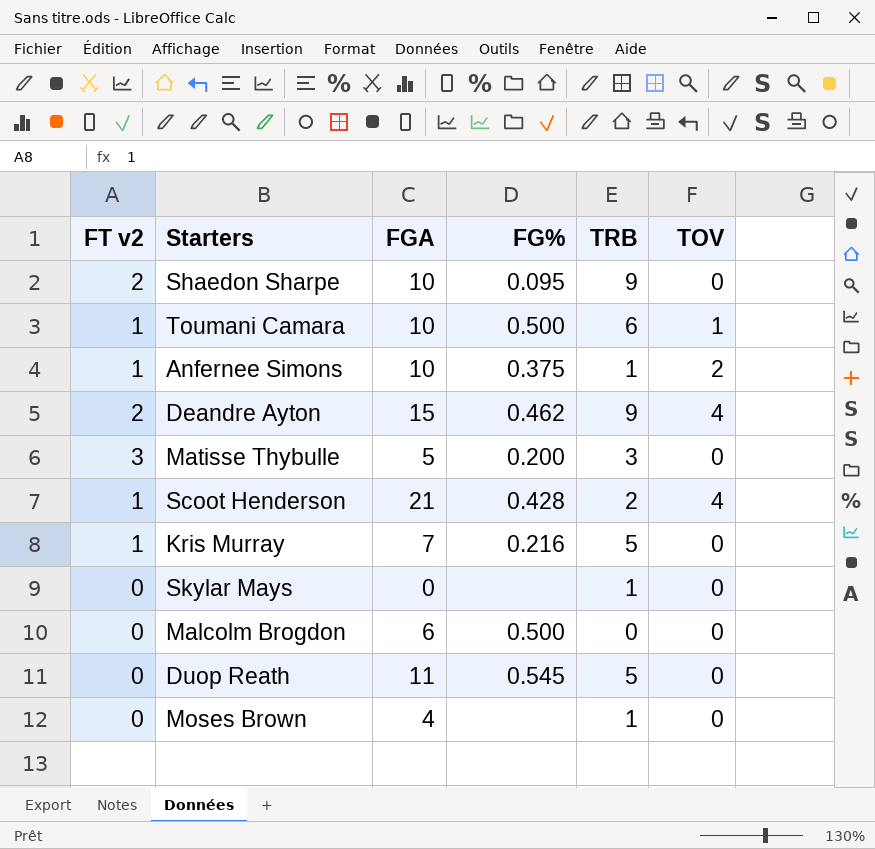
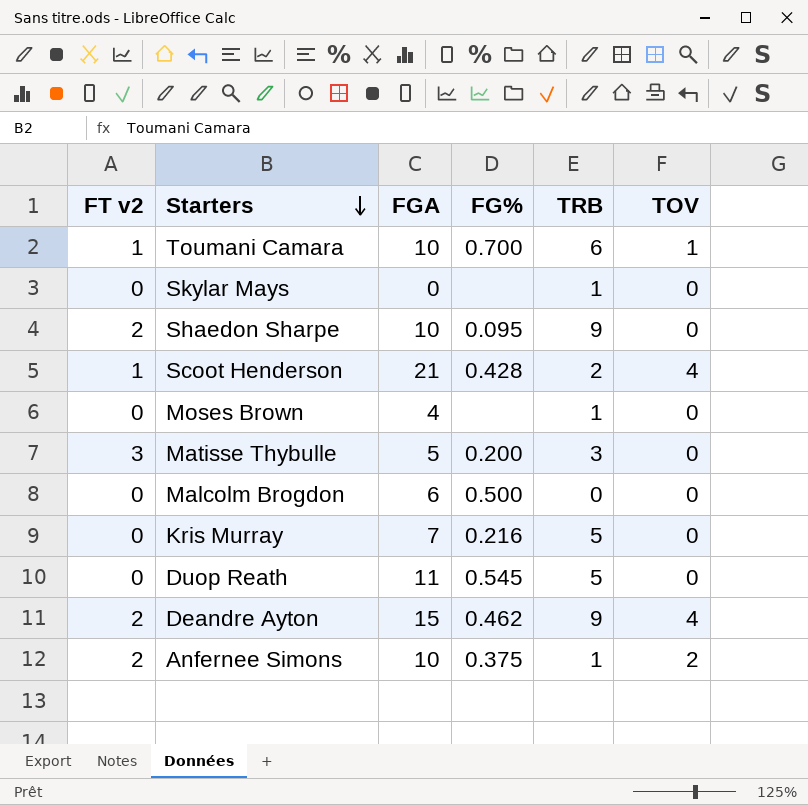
row order: none -> Starters descending
Toumani Camara | FG%: 0.500 -> 0.700
Kris Murray | FT v2: 1 -> 0
Anfernee Simons | FT v2: 1 -> 2

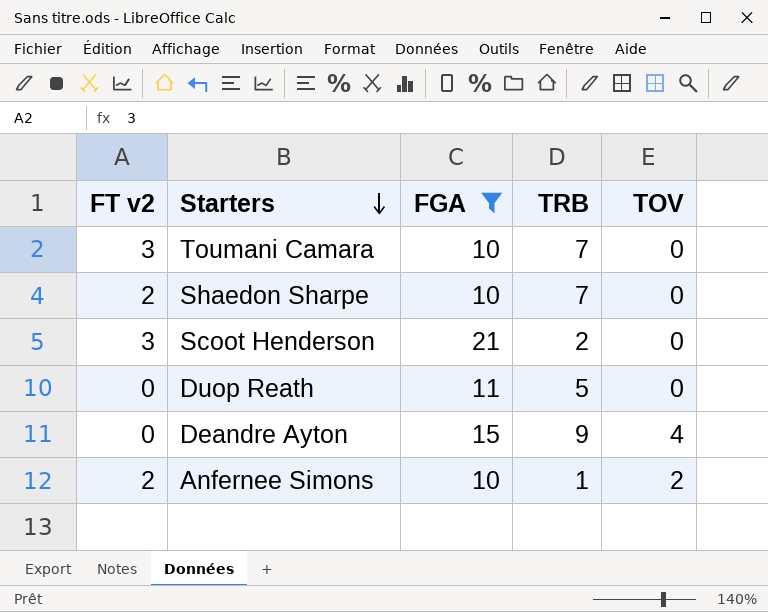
filter: none -> FGA >= 10
column FG% | position: 4 -> none
Toumani Camara | FT v2: 1 -> 3
Toumani Camara | TRB: 6 -> 7
Toumani Camara | TOV: 1 -> 0
Shaedon Sharpe | TRB: 9 -> 7
Scoot Henderson | FT v2: 1 -> 3
Scoot Henderson | TOV: 4 -> 0
Deandre Ayton | FT v2: 2 -> 0

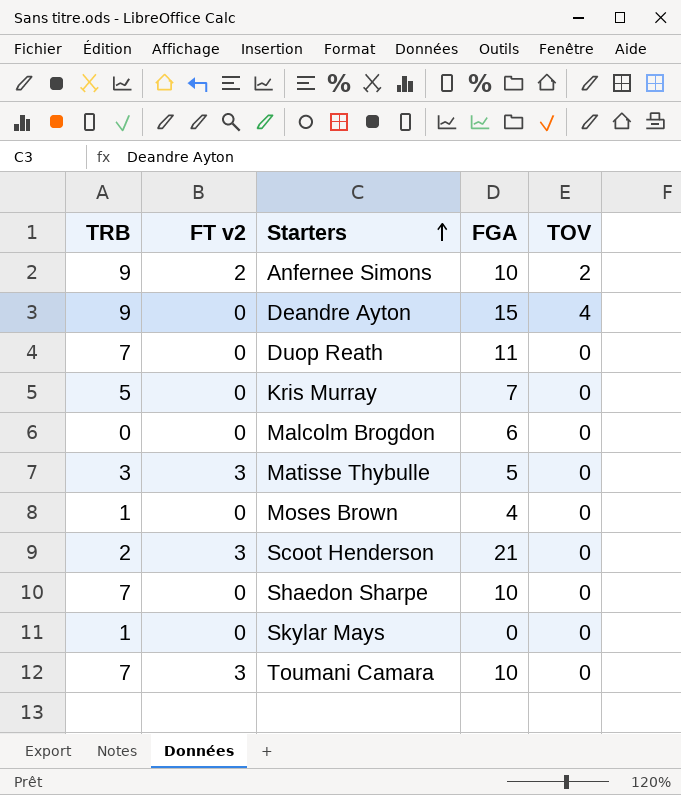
filter: FGA >= 10 -> none
row order: Starters descending -> Starters ascending
column TRB | position: 4 -> 1
Anfernee Simons | TRB: 1 -> 9
Duop Reath | TRB: 5 -> 7
Shaedon Sharpe | FT v2: 2 -> 0

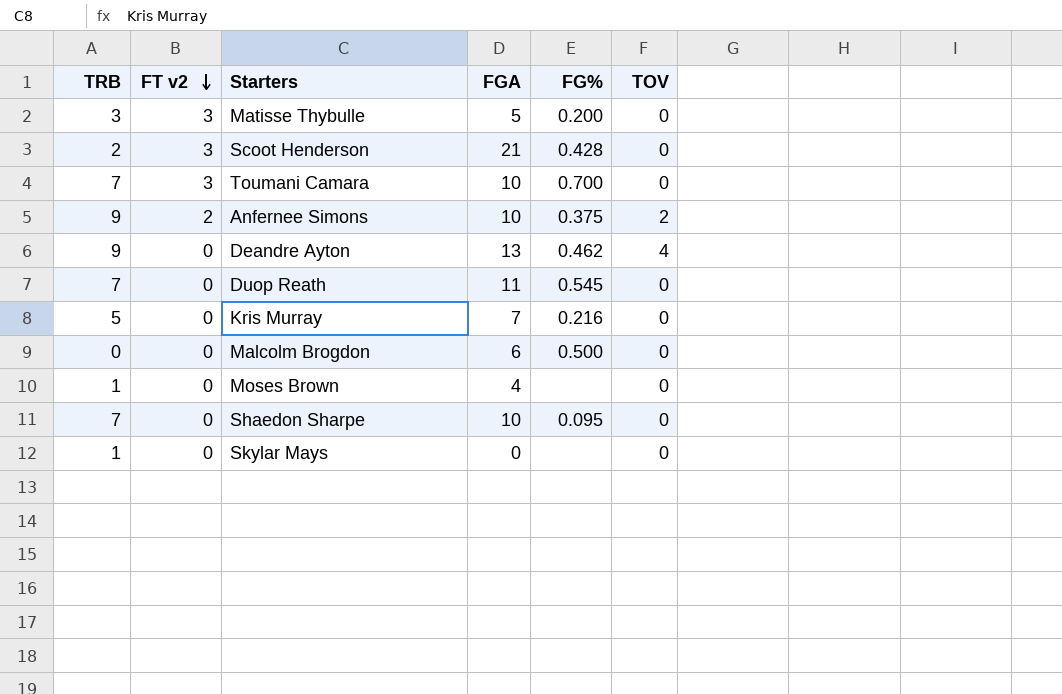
row order: Starters ascending -> FT v2 descending
column FG% | position: none -> 5
Deandre Ayton | FGA: 15 -> 13

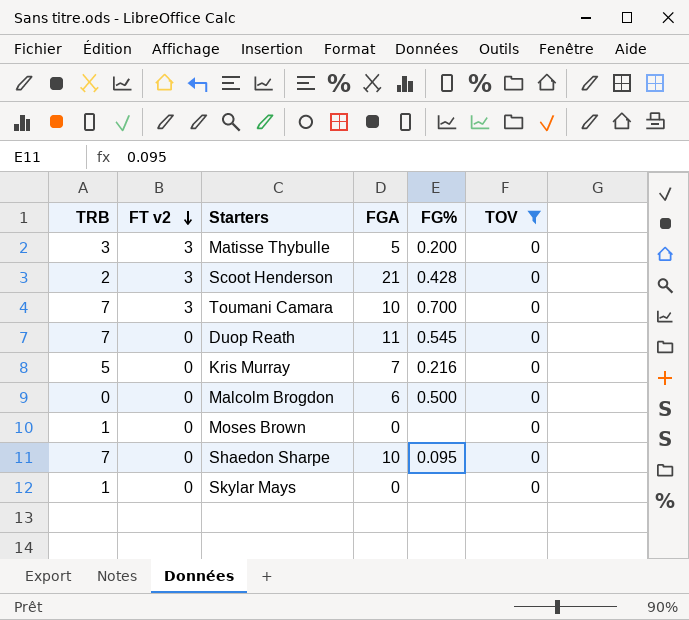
filter: none -> TOV = 0
Moses Brown | FGA: 4 -> 0

